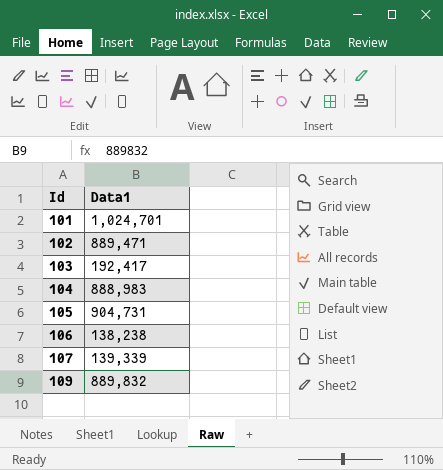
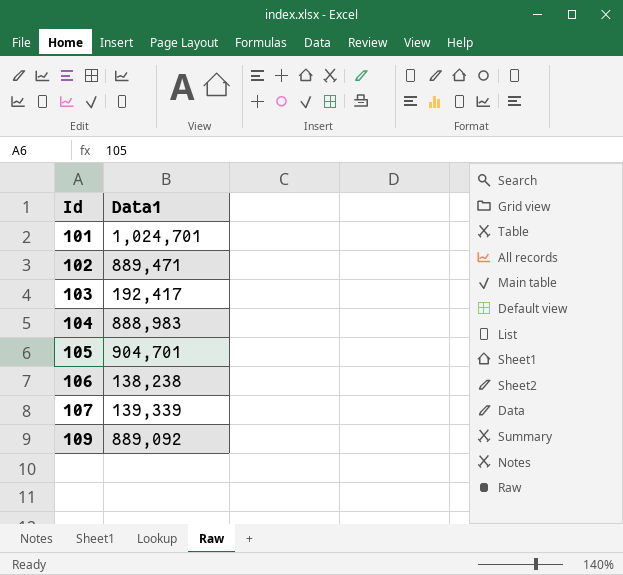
105 | Data1: 904,731 -> 904,701
109 | Data1: 889,832 -> 889,092

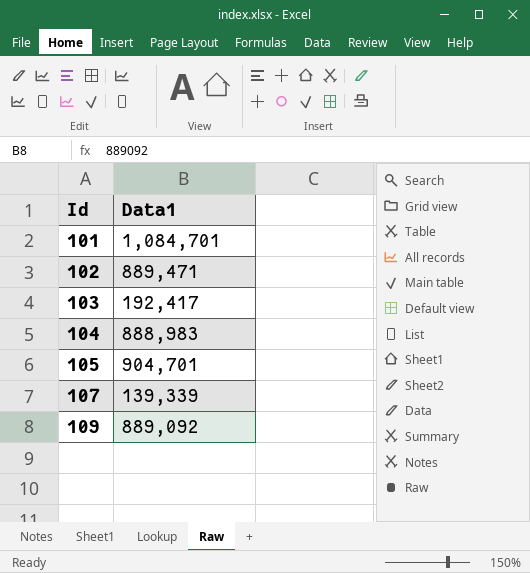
row 106: 138,238 -> none
101 | Data1: 1,024,701 -> 1,084,701

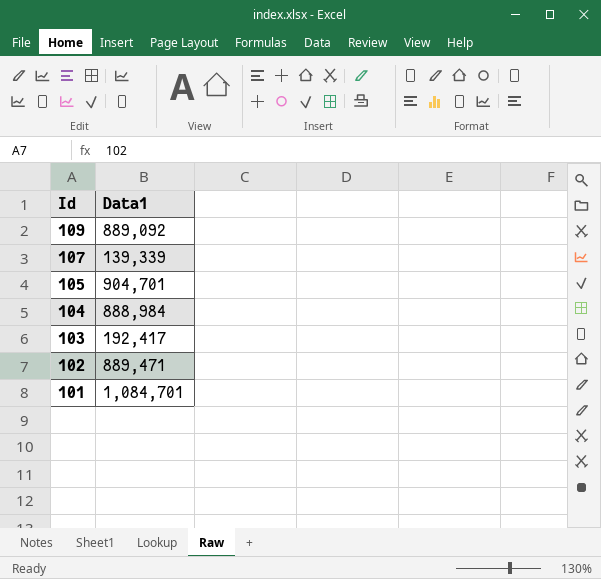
row order: Id ascending -> Id descending
104 | Data1: 888,983 -> 888,984

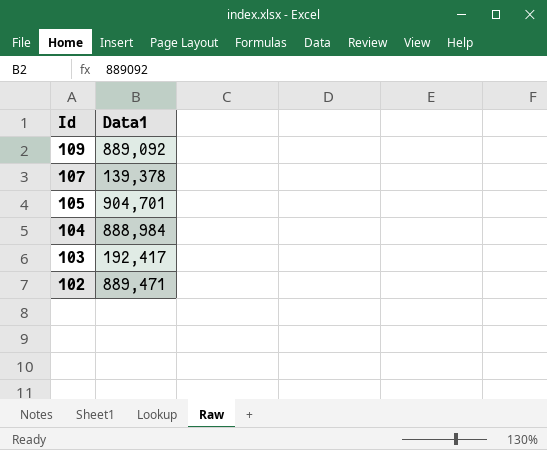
row 101: 1,084,701 -> none
107 | Data1: 139,339 -> 139,378

